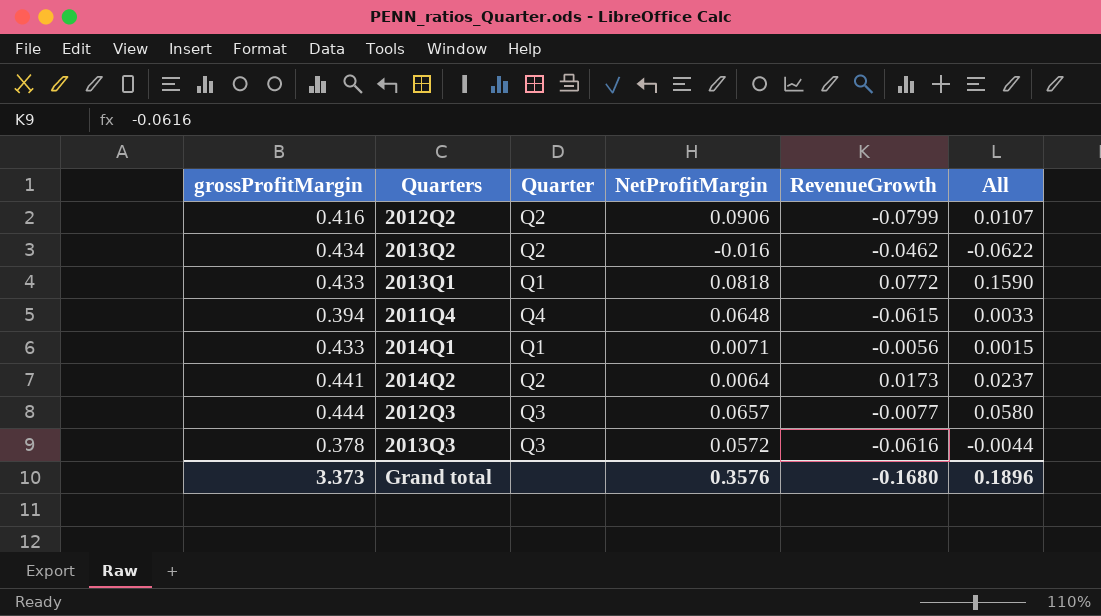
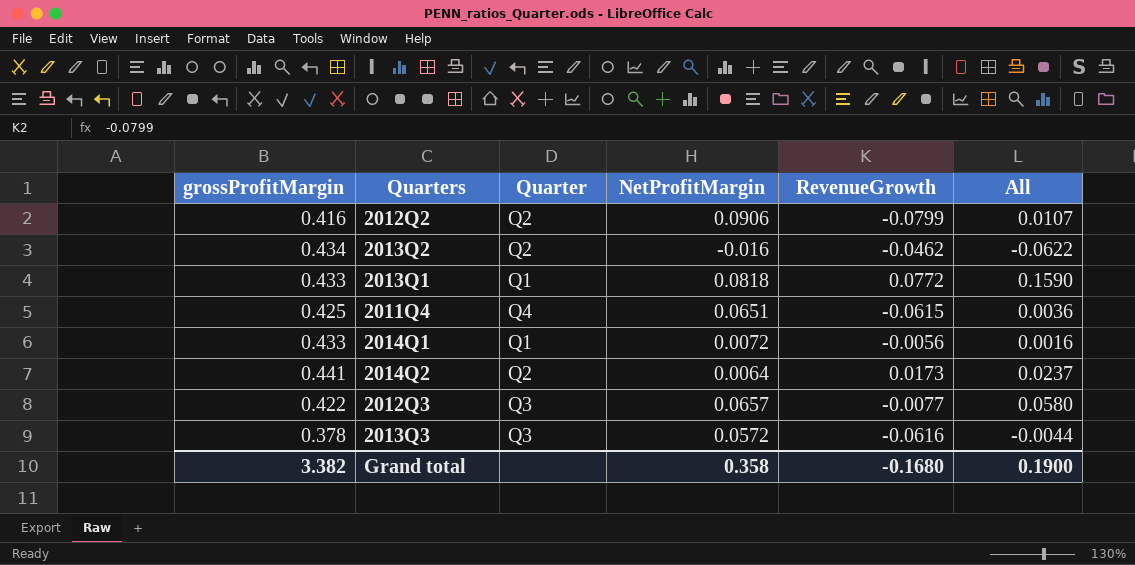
2011Q4 | grossProfitMargin: 0.394 -> 0.425
2011Q4 | NetProfitMargin: 0.0648 -> 0.0651
2011Q4 | All: 0.0033 -> 0.0036
2014Q1 | NetProfitMargin: 0.0071 -> 0.0072
2014Q1 | All: 0.0015 -> 0.0016
2012Q3 | grossProfitMargin: 0.444 -> 0.422
Grand total | grossProfitMargin: 3.373 -> 3.382
Grand total | NetProfitMargin: 0.3576 -> 0.358
Grand total | All: 0.1896 -> 0.1900

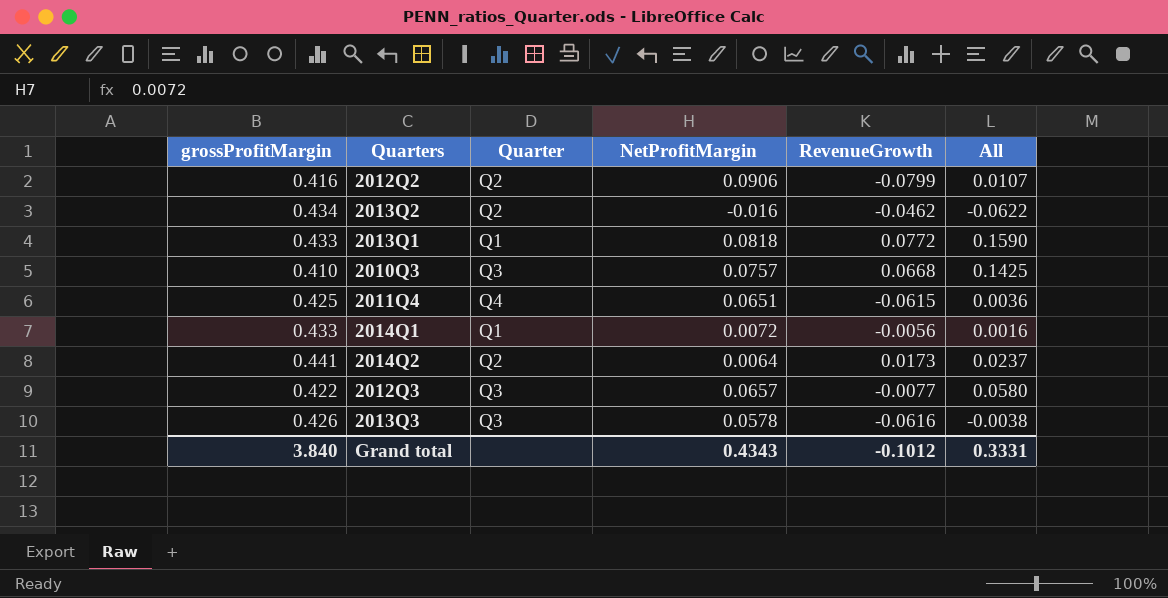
row 2010Q3: none -> 0.410 | Q3 | 0.0757 | 0.0668 | 0.1425
2013Q3 | grossProfitMargin: 0.378 -> 0.426
2013Q3 | NetProfitMargin: 0.0572 -> 0.0578
2013Q3 | All: -0.0044 -> -0.0038
Grand total | grossProfitMargin: 3.382 -> 3.840
Grand total | NetProfitMargin: 0.358 -> 0.4343
Grand total | RevenueGrowth: -0.1680 -> -0.1012
Grand total | All: 0.1900 -> 0.3331

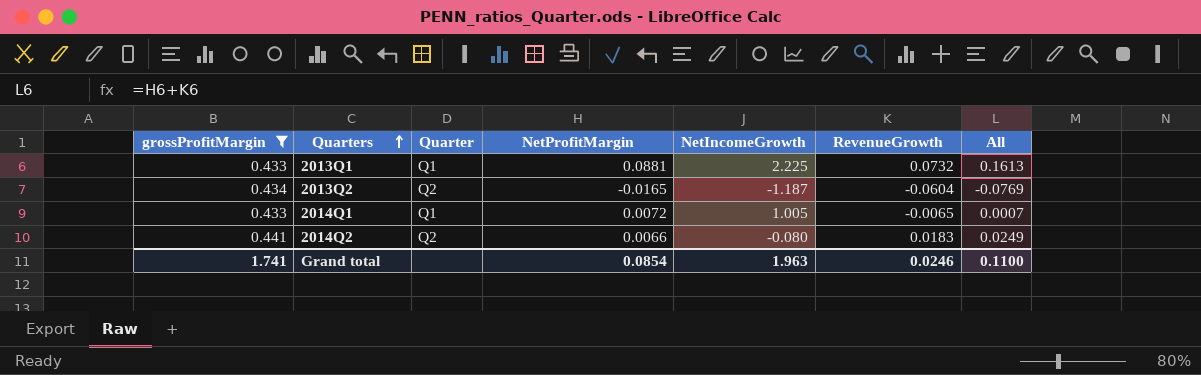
filter: none -> grossProfitMargin >= 0.433
row order: none -> Quarters ascending
column NetIncomeGrowth | position: none -> 5
2013Q1 | NetProfitMargin: 0.0818 -> 0.0881
2013Q1 | RevenueGrowth: 0.0772 -> 0.0732
2013Q1 | All: 0.1590 -> 0.1613
2013Q2 | NetProfitMargin: -0.016 -> -0.0165
2013Q2 | RevenueGrowth: -0.0462 -> -0.0604
2013Q2 | All: -0.0622 -> -0.0769
2014Q1 | RevenueGrowth: -0.0056 -> -0.0065
2014Q1 | All: 0.0016 -> 0.0007
2014Q2 | NetProfitMargin: 0.0064 -> 0.0066
2014Q2 | RevenueGrowth: 0.0173 -> 0.0183
2014Q2 | All: 0.0237 -> 0.0249
Grand total | grossProfitMargin: 3.840 -> 1.741
Grand total | NetProfitMargin: 0.4343 -> 0.0854
Grand total | RevenueGrowth: -0.1012 -> 0.0246
Grand total | All: 0.3331 -> 0.1100

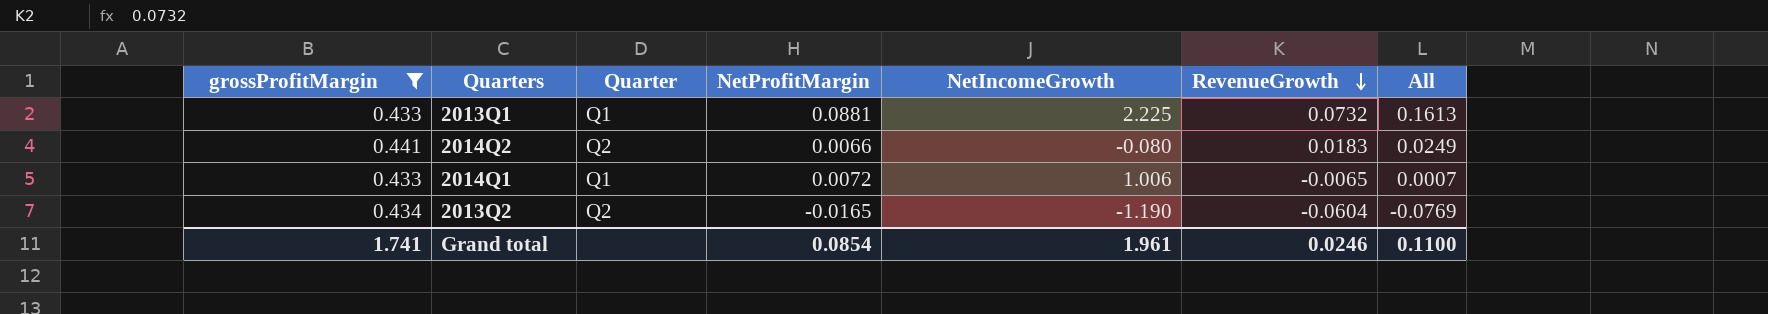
row order: Quarters ascending -> RevenueGrowth descending
2014Q1 | NetIncomeGrowth: 1.005 -> 1.006
2013Q2 | NetIncomeGrowth: -1.187 -> -1.190
Grand total | NetIncomeGrowth: 1.963 -> 1.961

